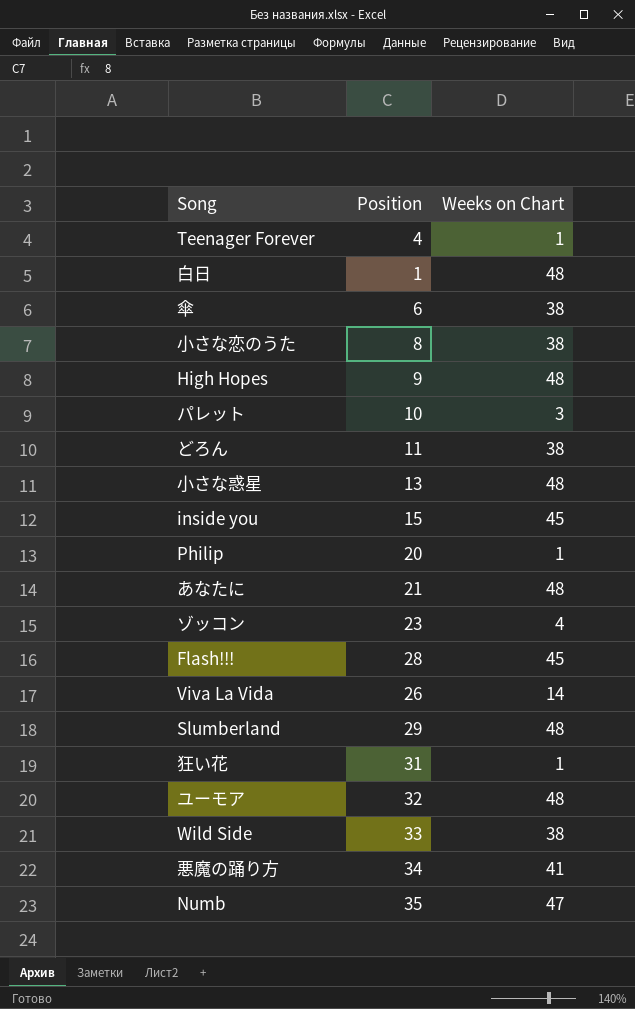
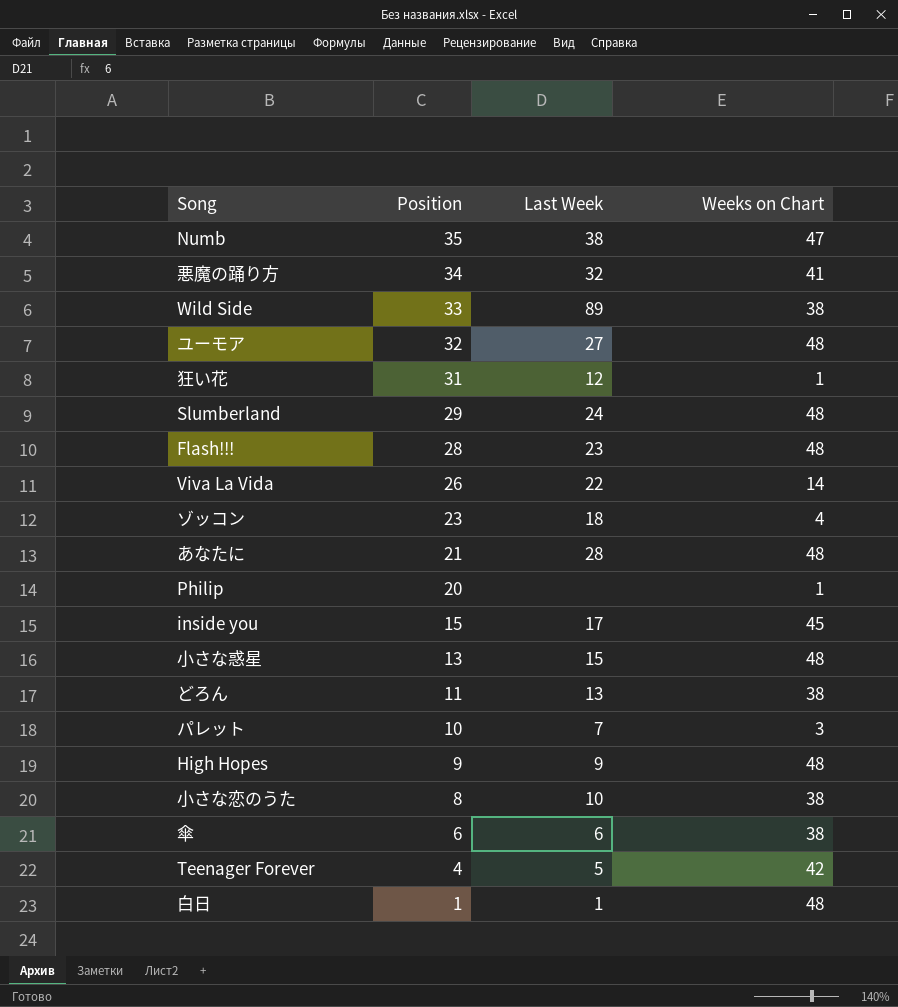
row order: none -> Position descending
column Last Week | position: none -> 3
Flash!!! | Weeks on Chart: 45 -> 48
Teenager Forever | Weeks on Chart: 1 -> 42

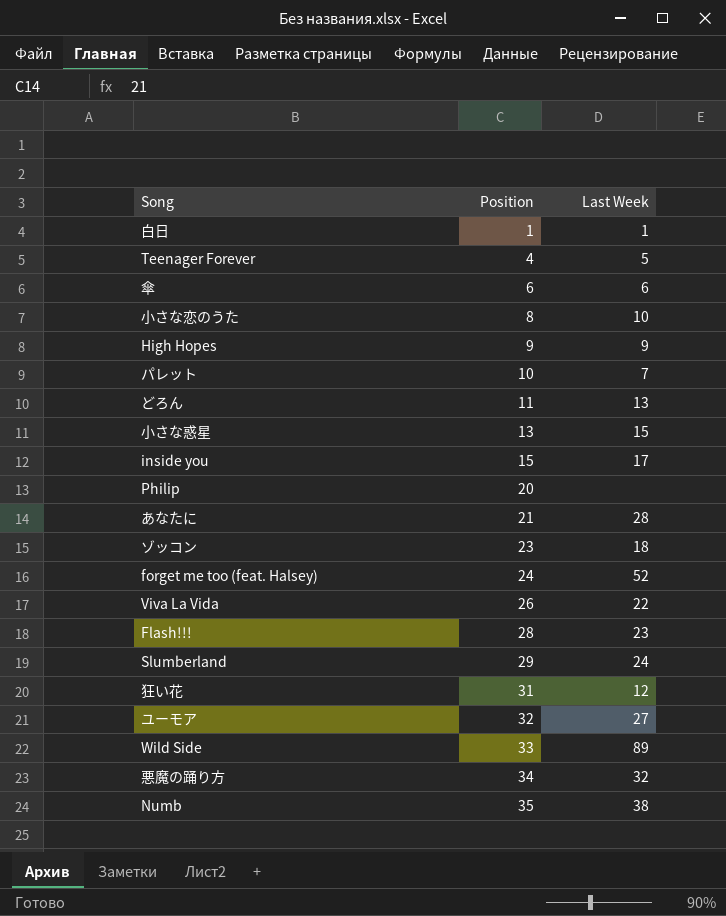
row order: Position descending -> Position ascending
column Weeks on Chart | position: 4 -> none
row forget me too (feat. Halsey): none -> 24 | 52

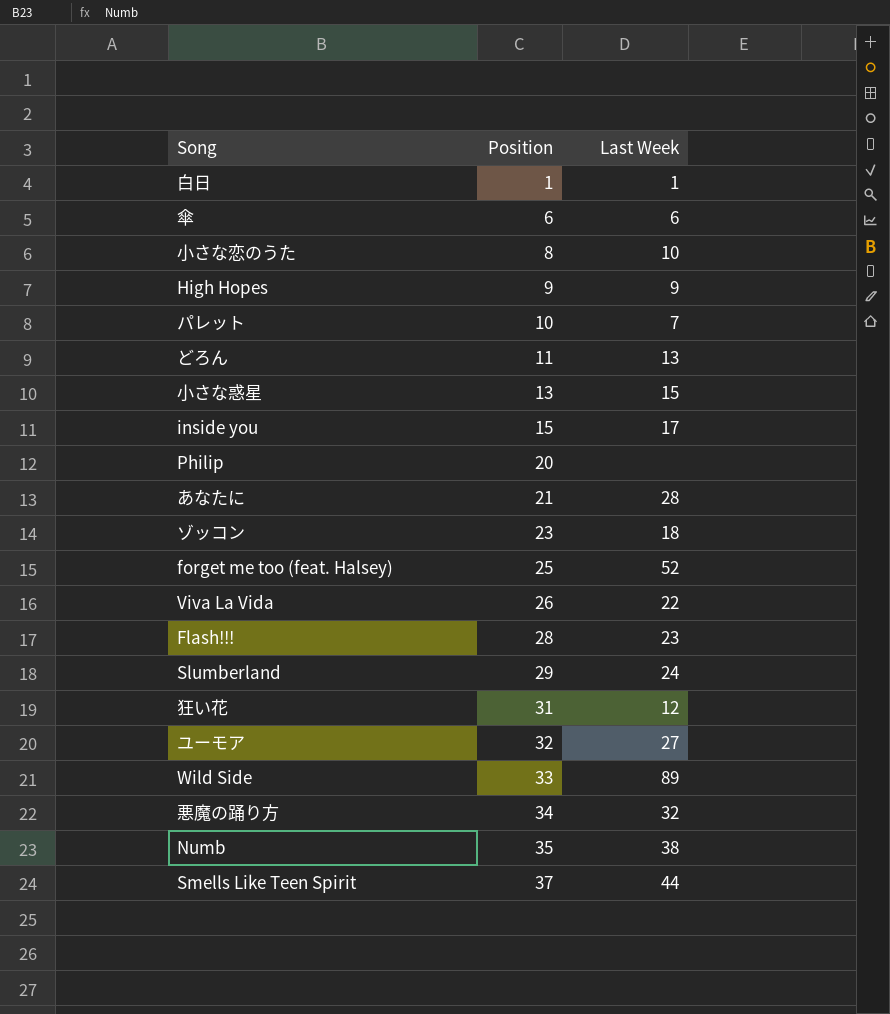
row Teenager Forever: 4 | 5 -> none
forget me too (feat. Halsey) | Position: 24 -> 25
row Smells Like Teen Spirit: none -> 37 | 44

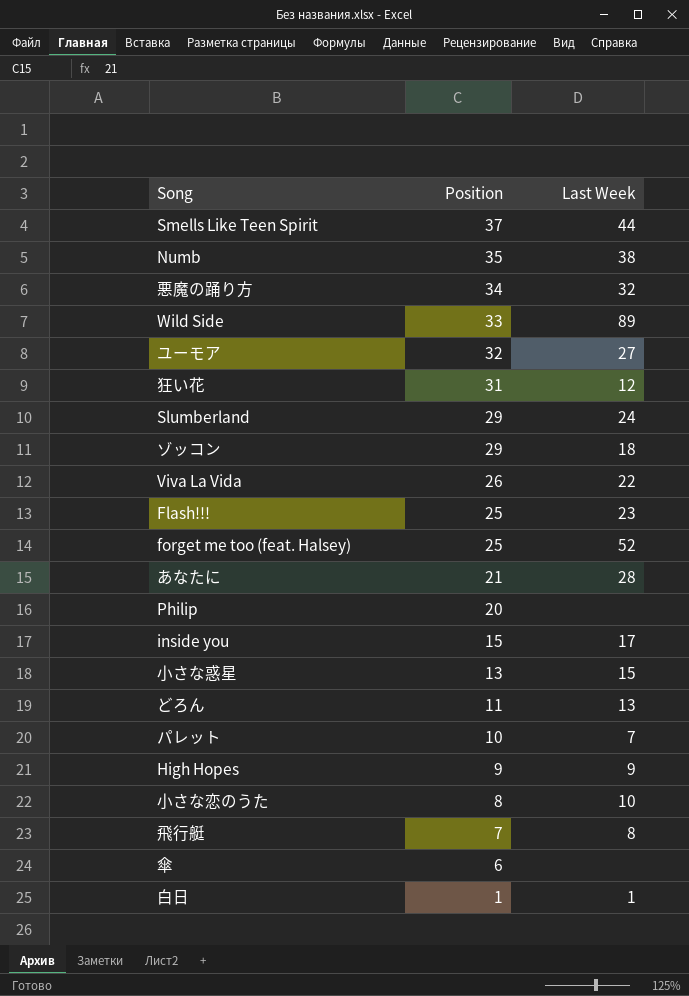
row order: Position ascending -> Position descending
ゾッコン | Position: 23 -> 29
Flash!!! | Position: 28 -> 25
row 飛行艇: none -> 7 | 8
傘 | Last Week: 6 -> none

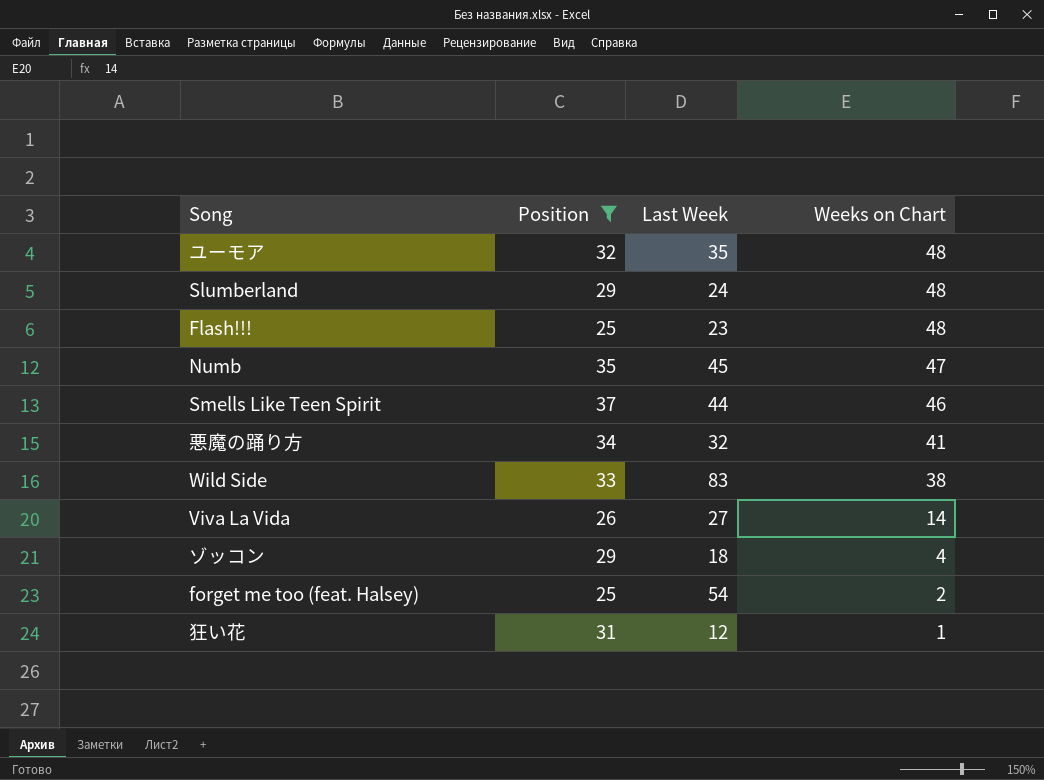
filter: none -> Position >= 25
row order: Position descending -> Weeks on Chart descending
column Weeks on Chart | position: none -> 4
ユーモア | Last Week: 27 -> 35
Numb | Last Week: 38 -> 45
Wild Side | Last Week: 89 -> 83
Viva La Vida | Last Week: 22 -> 27
forget me too (feat. Halsey) | Last Week: 52 -> 54

